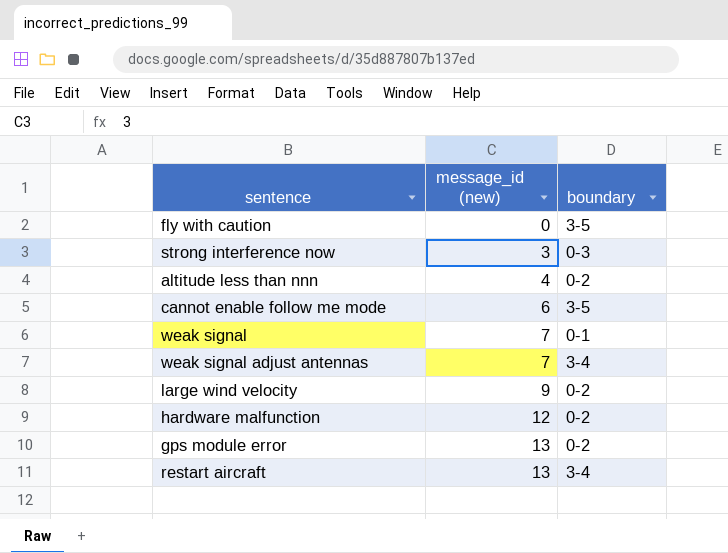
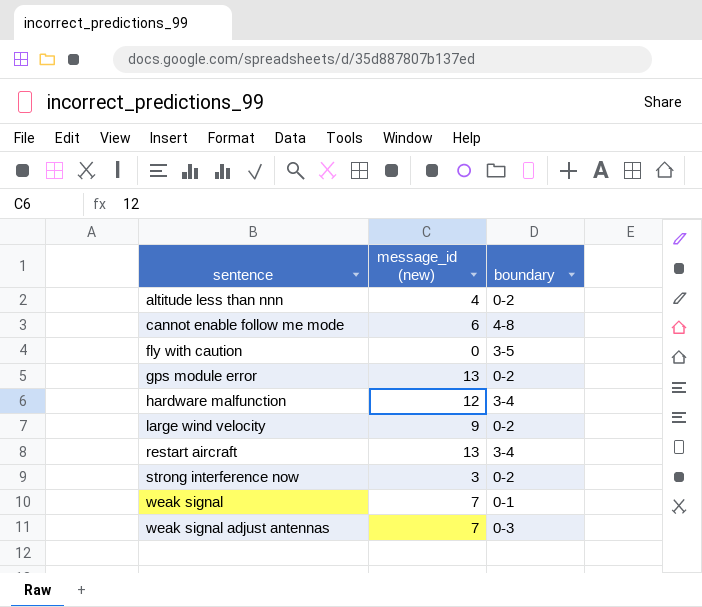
row order: message_id (new) ascending -> sentence ascending
cannot enable follow me mode | boundary: 3-5 -> 4-8
hardware malfunction | boundary: 0-2 -> 3-4
strong interference now | boundary: 0-3 -> 0-2
weak signal adjust antennas | boundary: 3-4 -> 0-3

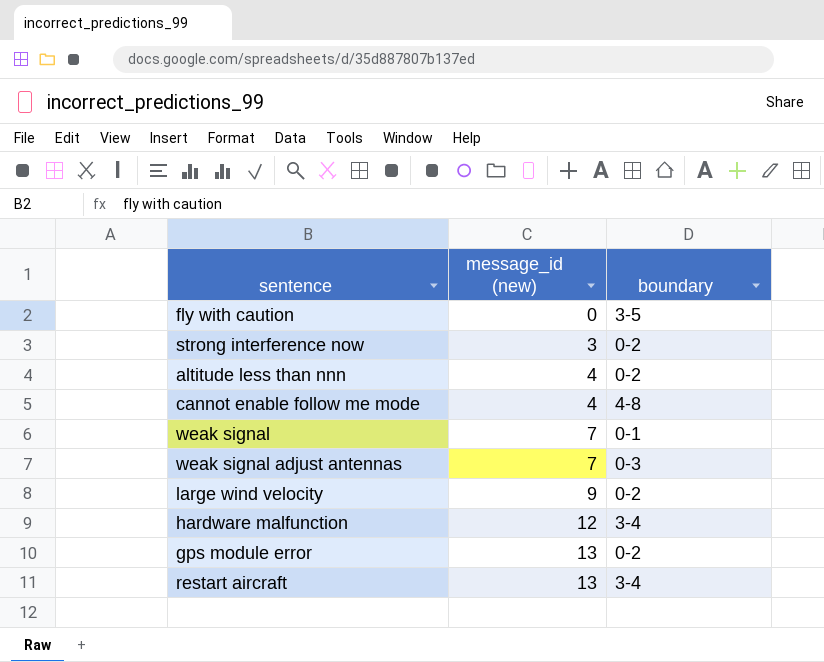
row order: sentence ascending -> message_id (new) ascending
cannot enable follow me mode | message_id (new): 6 -> 4

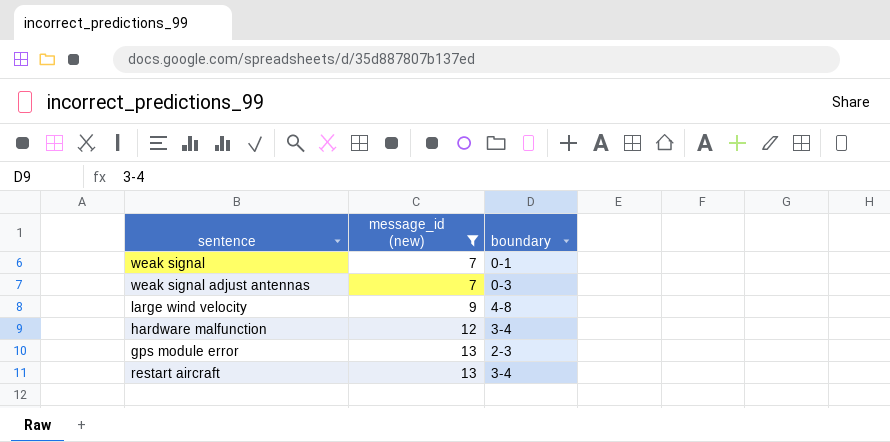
filter: none -> message_id (new) >= 7
large wind velocity | boundary: 0-2 -> 4-8
gps module error | boundary: 0-2 -> 2-3

